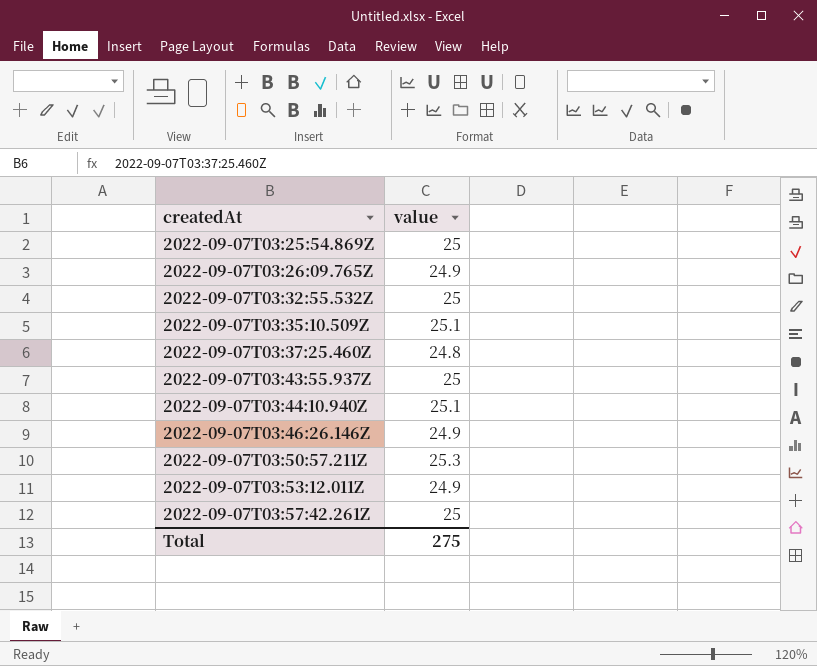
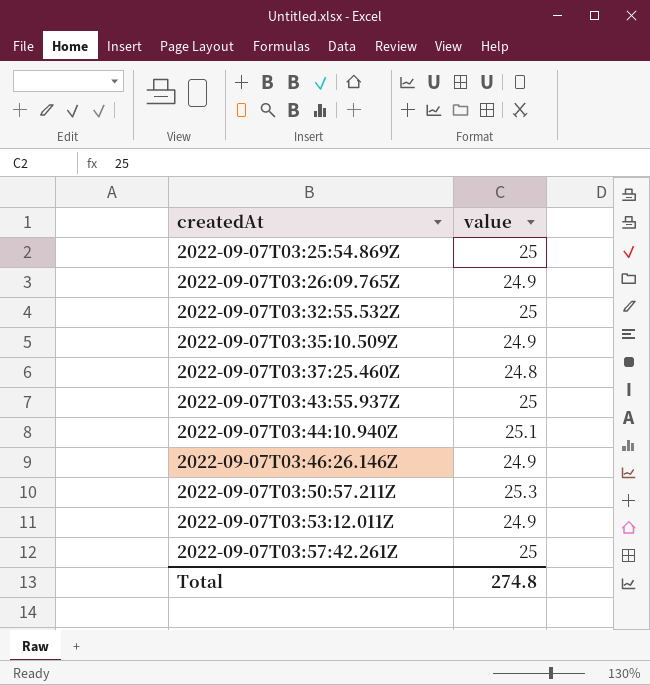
2022-09-07T03:35:10.509Z | value: 25.1 -> 24.9
Total | value: 275 -> 274.8

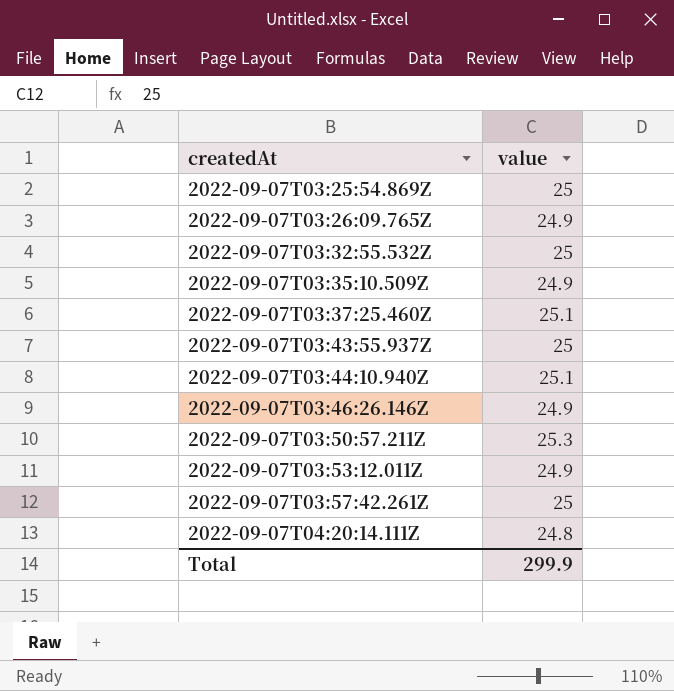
2022-09-07T03:37:25.460Z | value: 24.8 -> 25.1
row 2022-09-07T04:20:14.111Z: none -> 24.8
Total | value: 274.8 -> 299.9

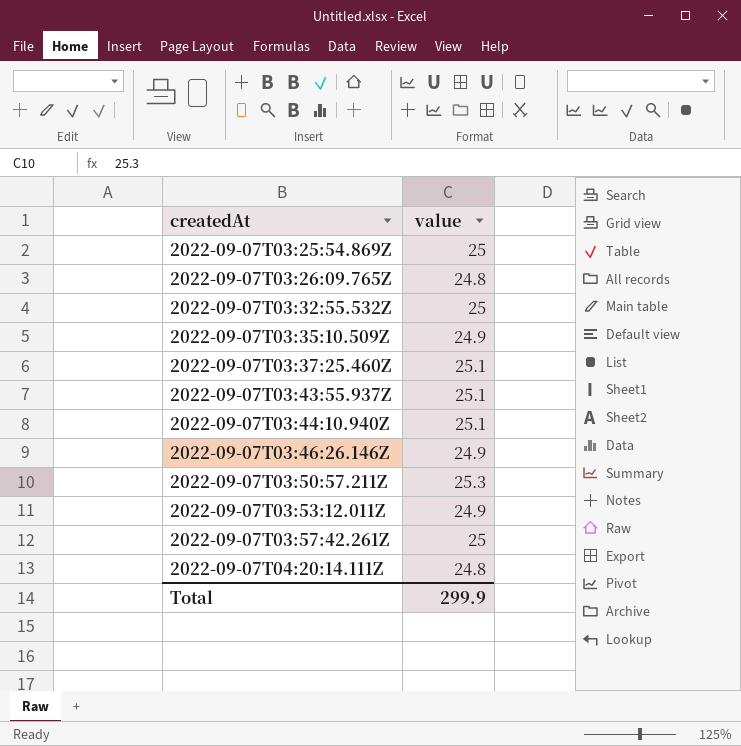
2022-09-07T03:26:09.765Z | value: 24.9 -> 24.8
2022-09-07T03:43:55.937Z | value: 25 -> 25.1

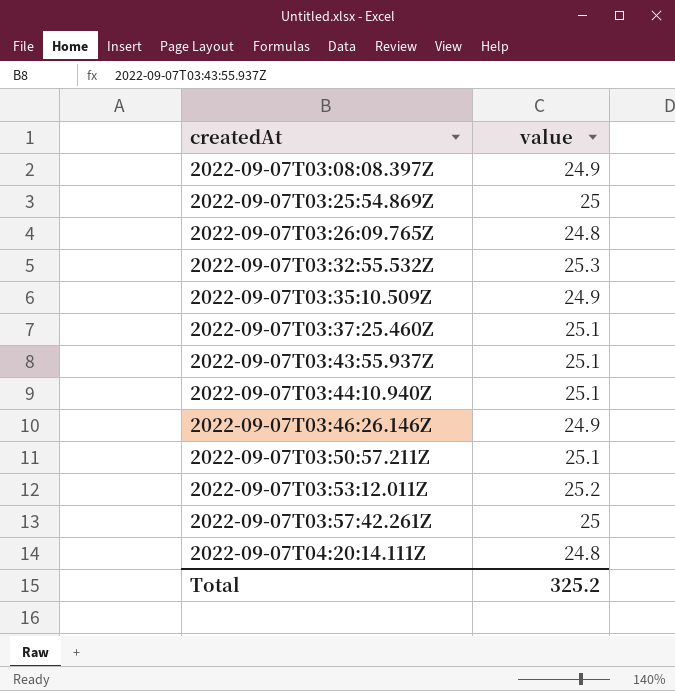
row 2022-09-07T03:08:08.397Z: none -> 24.9
2022-09-07T03:32:55.532Z | value: 25 -> 25.3
2022-09-07T03:50:57.211Z | value: 25.3 -> 25.1
2022-09-07T03:53:12.011Z | value: 24.9 -> 25.2
Total | value: 299.9 -> 325.2

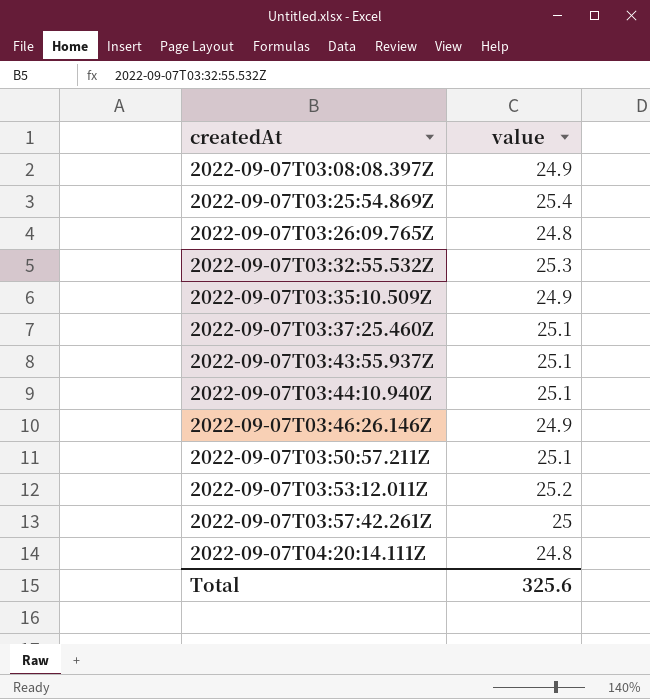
2022-09-07T03:25:54.869Z | value: 25 -> 25.4
Total | value: 325.2 -> 325.6

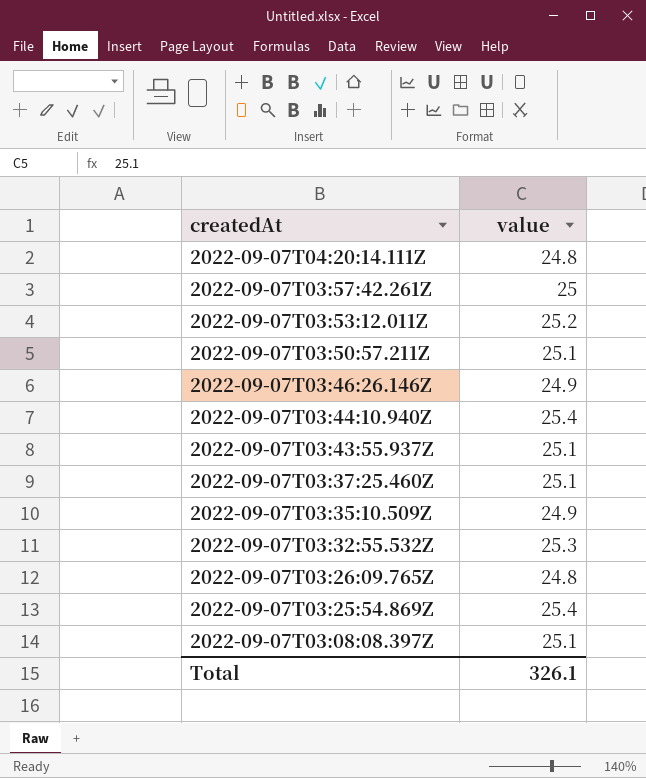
row order: createdAt ascending -> createdAt descending
2022-09-07T03:44:10.940Z | value: 25.1 -> 25.4
2022-09-07T03:08:08.397Z | value: 24.9 -> 25.1
Total | value: 325.6 -> 326.1

